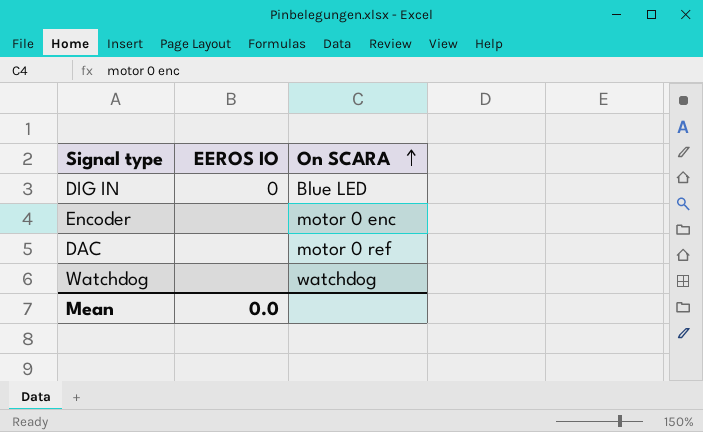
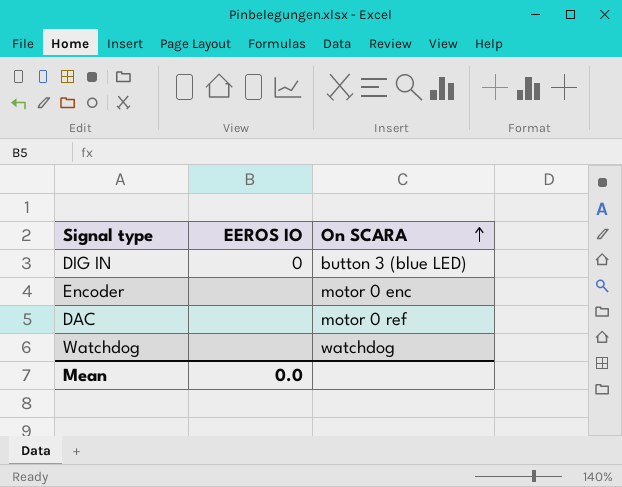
DIG IN | On SCARA: Blue LED -> button 3 (blue LED)

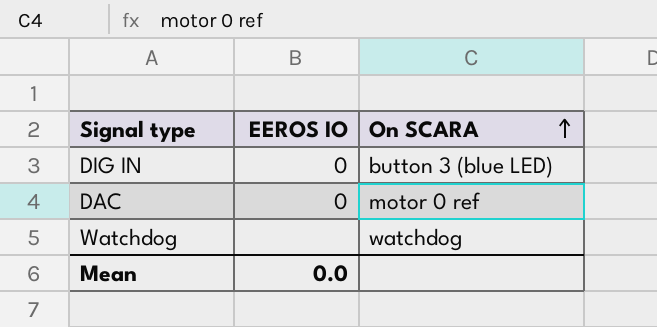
row Encoder: none | motor 0 enc -> none
DAC | EEROS IO: none -> 0

